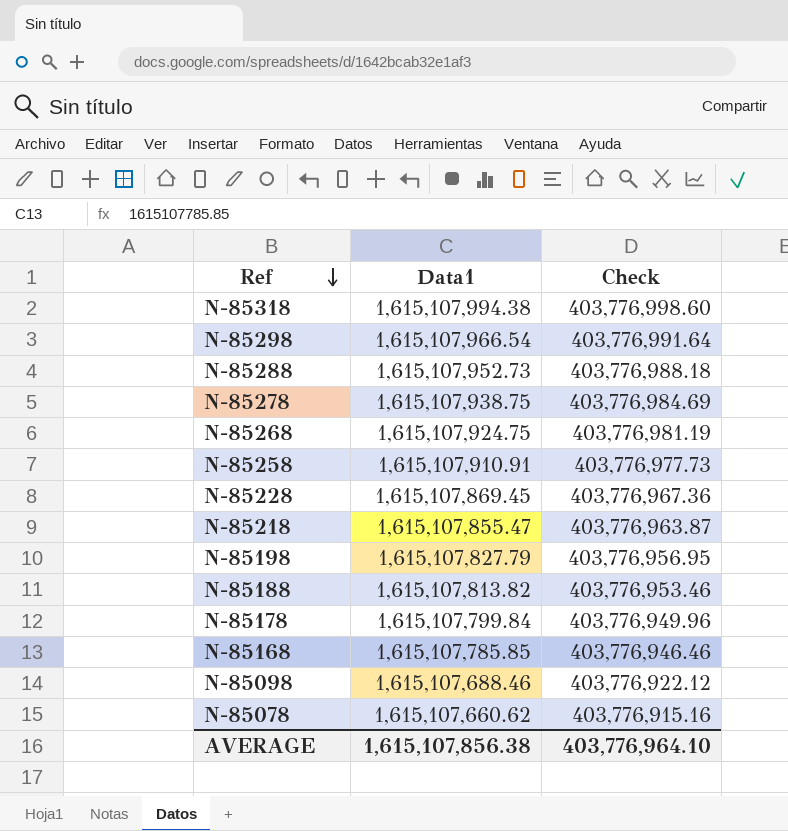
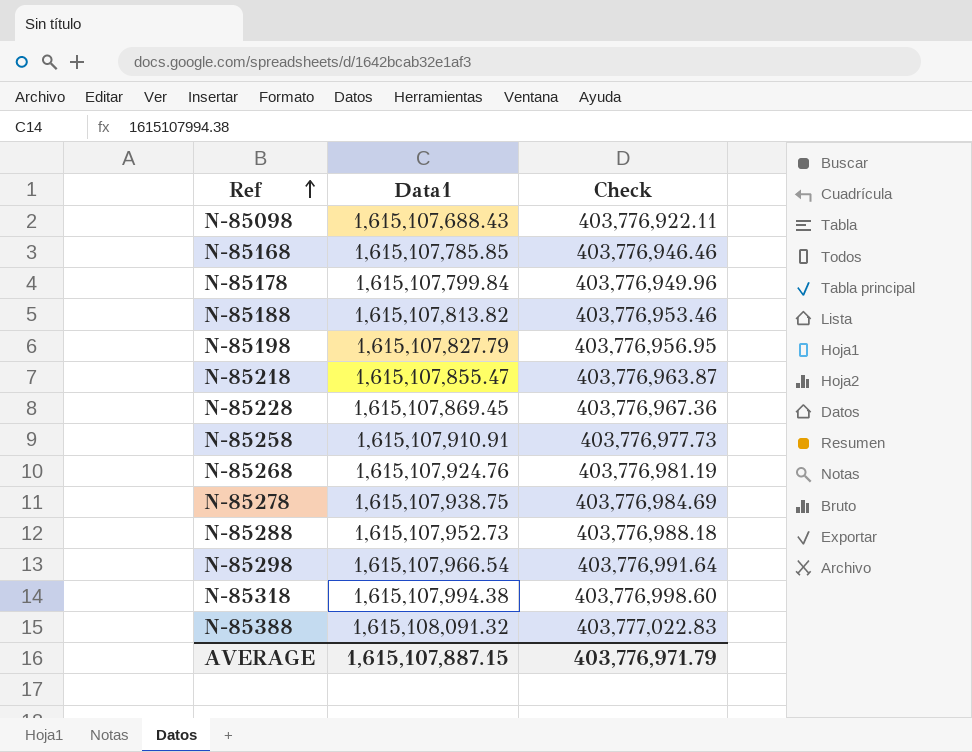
row order: Ref descending -> Ref ascending
row N-85078: 1,615,107,660.62 | 403,776,915.16 -> none
N-85098 | Data1: 1,615,107,688.46 -> 1,615,107,688.43
N-85098 | Check: 403,776,922.12 -> 403,776,922.11
N-85268 | Data1: 1,615,107,924.75 -> 1,615,107,924.76
row N-85388: none -> 1,615,108,091.32 | 403,777,022.83
AVERAGE | Data1: 1,615,107,856.38 -> 1,615,107,887.15
AVERAGE | Check: 403,776,964.10 -> 403,776,971.79

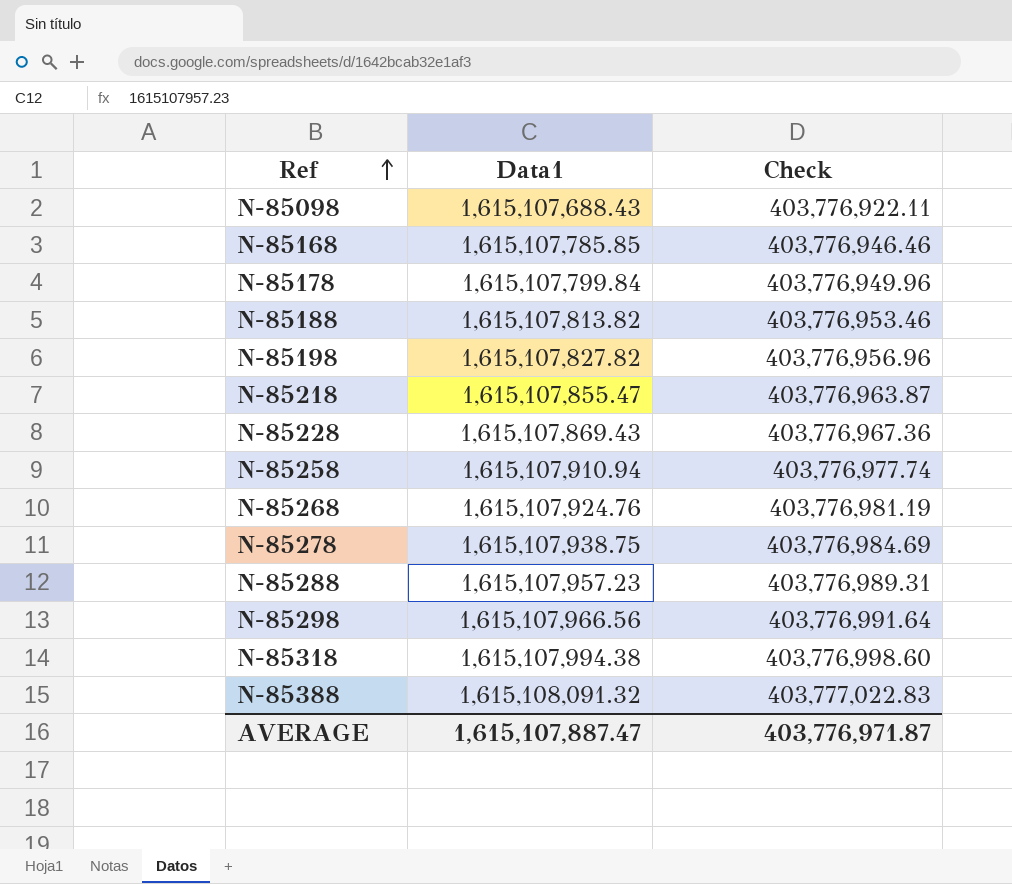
N-85198 | Data1: 1,615,107,827.79 -> 1,615,107,827.82
N-85198 | Check: 403,776,956.95 -> 403,776,956.96
N-85228 | Data1: 1,615,107,869.45 -> 1,615,107,869.43
N-85258 | Data1: 1,615,107,910.91 -> 1,615,107,910.94
N-85258 | Check: 403,776,977.73 -> 403,776,977.74
N-85288 | Data1: 1,615,107,952.73 -> 1,615,107,957.23
N-85288 | Check: 403,776,988.18 -> 403,776,989.31
N-85298 | Data1: 1,615,107,966.54 -> 1,615,107,966.56
AVERAGE | Data1: 1,615,107,887.15 -> 1,615,107,887.47
AVERAGE | Check: 403,776,971.79 -> 403,776,971.87

